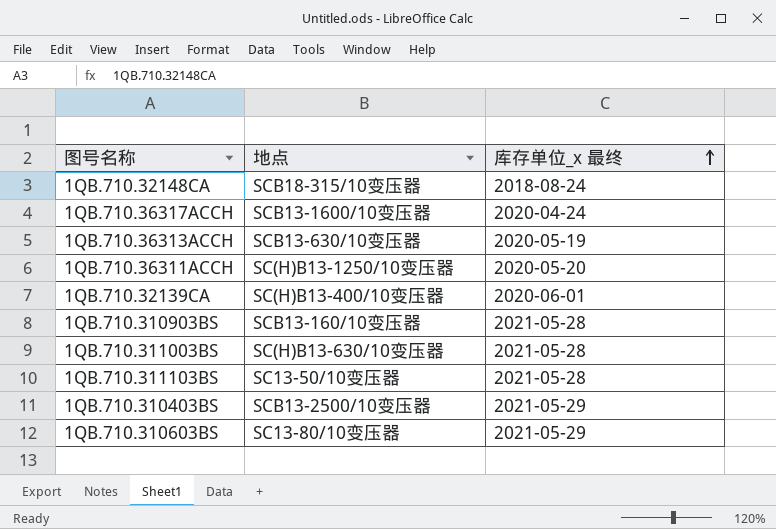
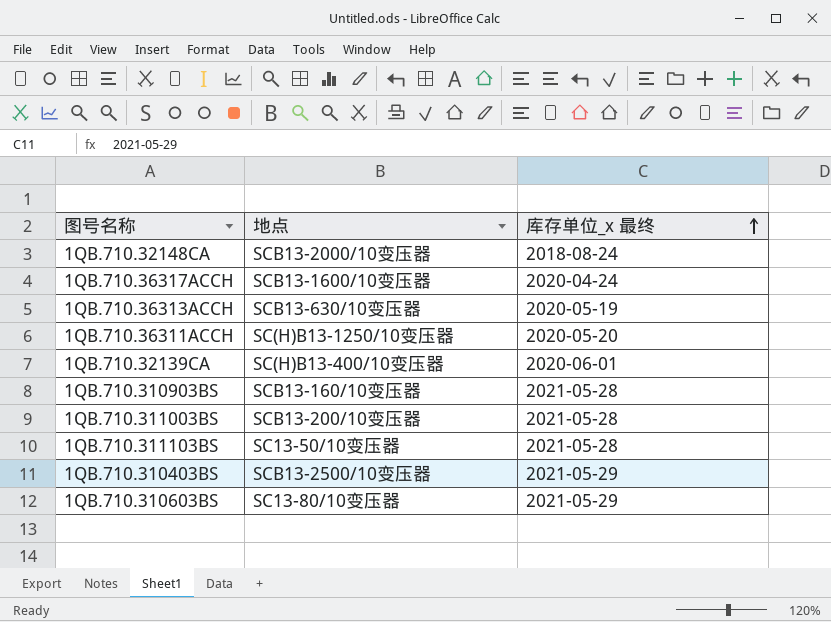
1QB.710.32148CA | 地点: SCB18-315/10变压器 -> SCB13-2000/10变压器
1QB.710.311003BS | 地点: SC(H)B13-630/10变压器 -> SCB13-200/10变压器

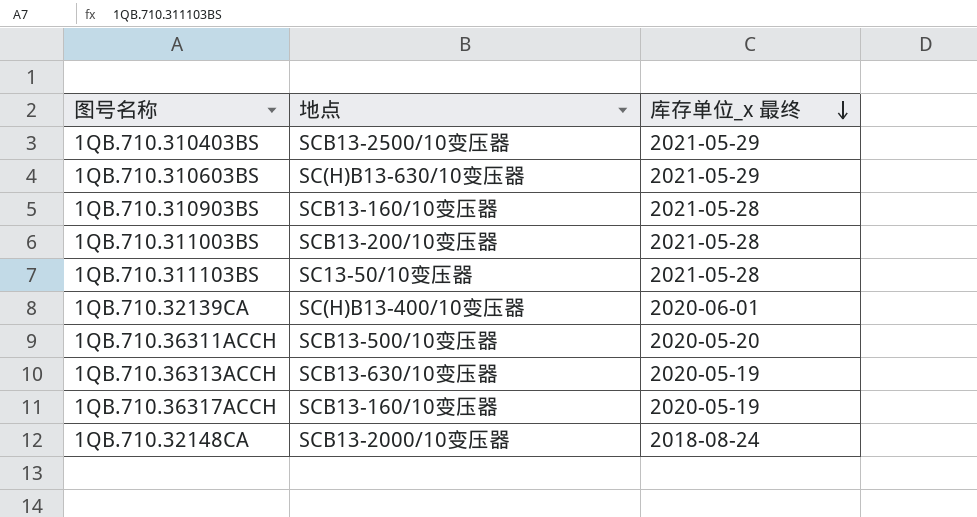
row order: 库存单位_x 最终 ascending -> 库存单位_x 最终 descending
1QB.710.310603BS | 地点: SC13-80/10变压器 -> SC(H)B13-630/10变压器
1QB.710.36311ACCH | 地点: SC(H)B13-1250/10变压器 -> SCB13-500/10变压器
1QB.710.36317ACCH | 地点: SCB13-1600/10变压器 -> SCB13-160/10变压器
1QB.710.36317ACCH | 库存单位_x 最终: 2020-04-24 -> 2020-05-19

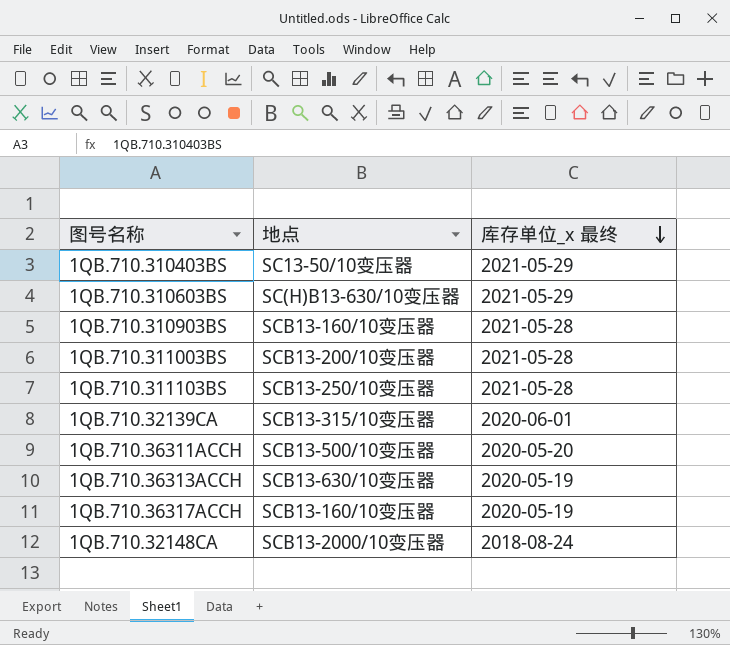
1QB.710.310403BS | 地点: SCB13-2500/10变压器 -> SC13-50/10变压器
1QB.710.311103BS | 地点: SC13-50/10变压器 -> SCB13-250/10变压器
1QB.710.32139CA | 地点: SC(H)B13-400/10变压器 -> SCB13-315/10变压器

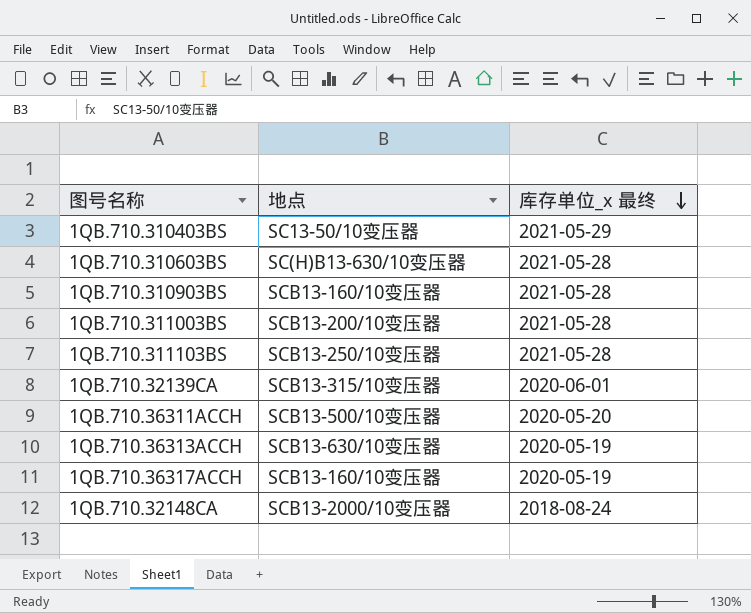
1QB.710.310603BS | 库存单位_x 最终: 2021-05-29 -> 2021-05-28

